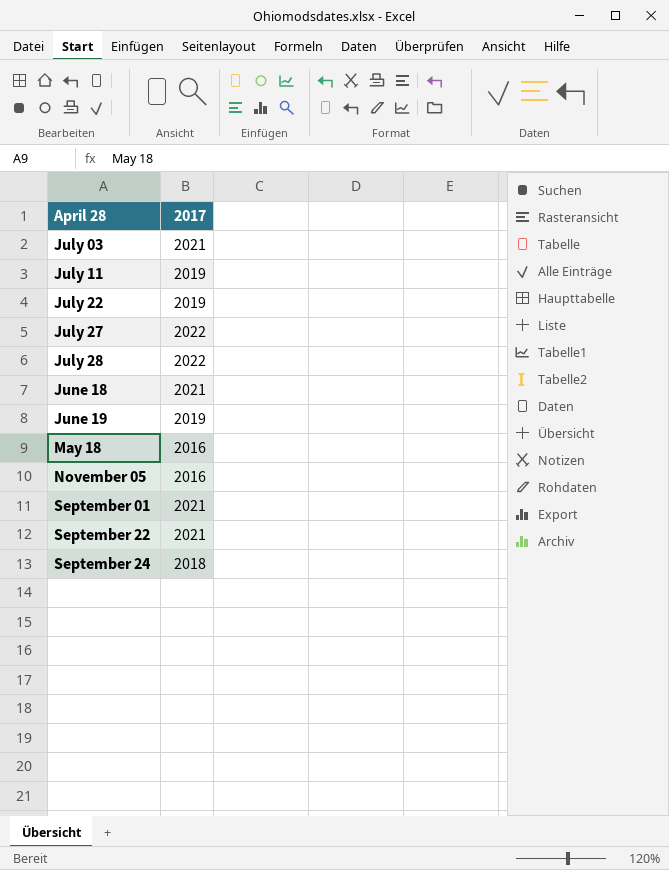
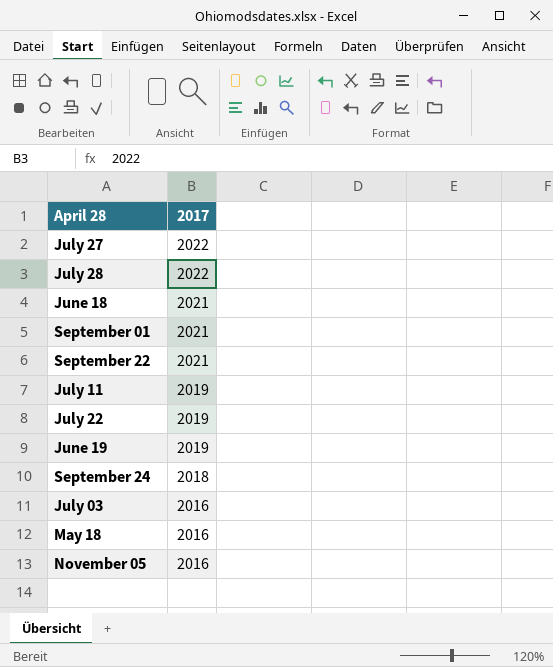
row order: none -> 2017 descending
July 03 | 2017: 2021 -> 2016

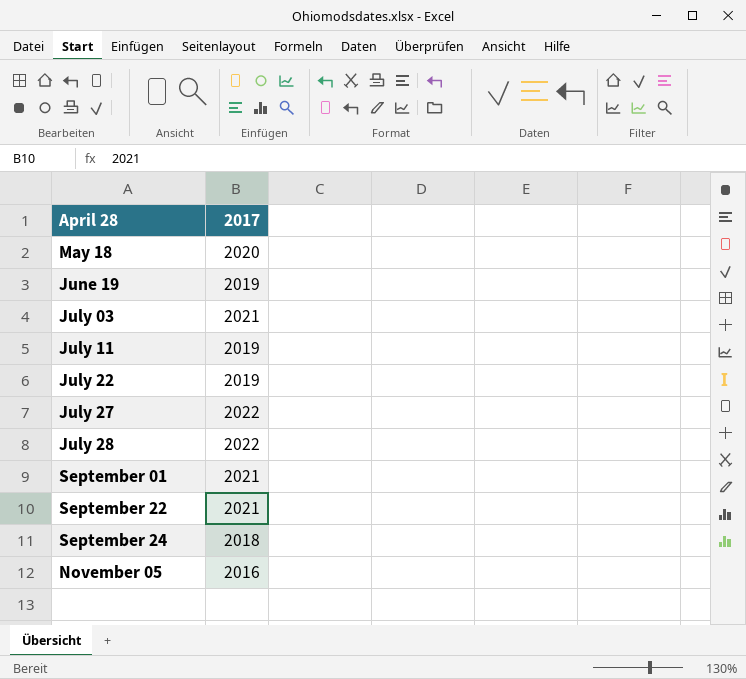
row order: 2017 descending -> April 28 ascending
row June 18: 2021 -> none
May 18 | 2017: 2016 -> 2020
July 03 | 2017: 2016 -> 2021

